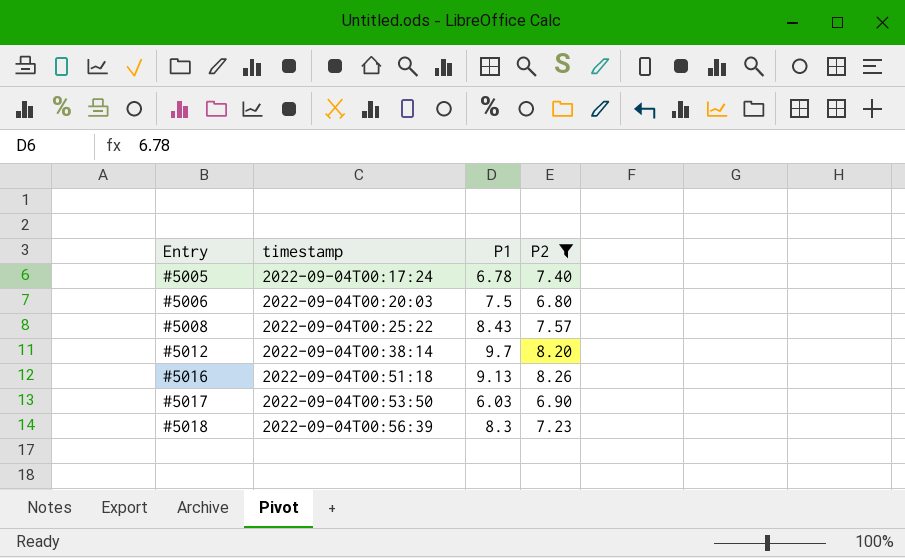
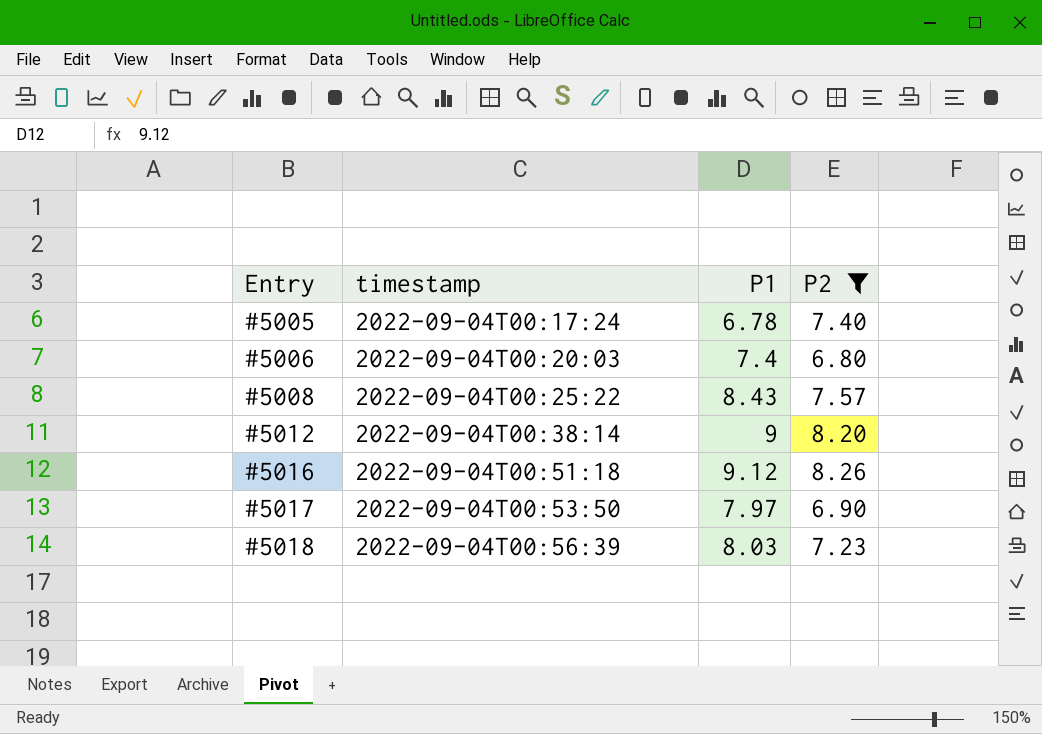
#5006 | P1: 7.5 -> 7.4
#5012 | P1: 9.7 -> 9
#5016 | P1: 9.13 -> 9.12
#5017 | P1: 6.03 -> 7.97
#5018 | P1: 8.3 -> 8.03

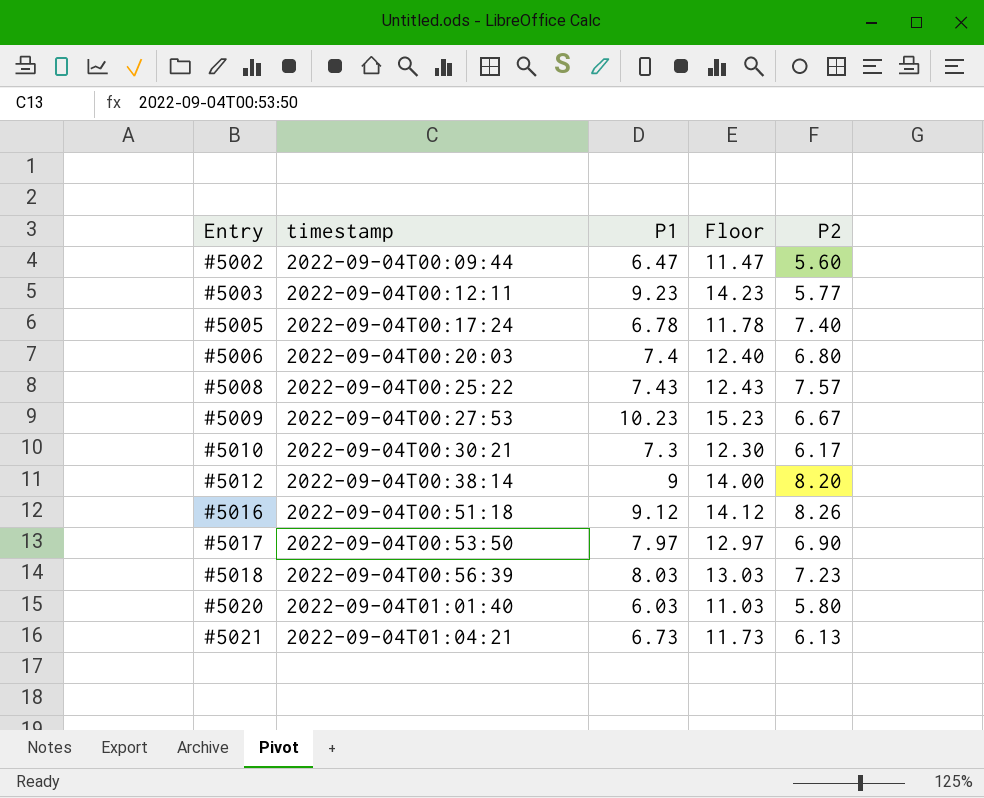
filter: P2 >= 6.80 -> none
column Floor | formula: none -> [P1] + 5
#5008 | P1: 8.43 -> 7.43

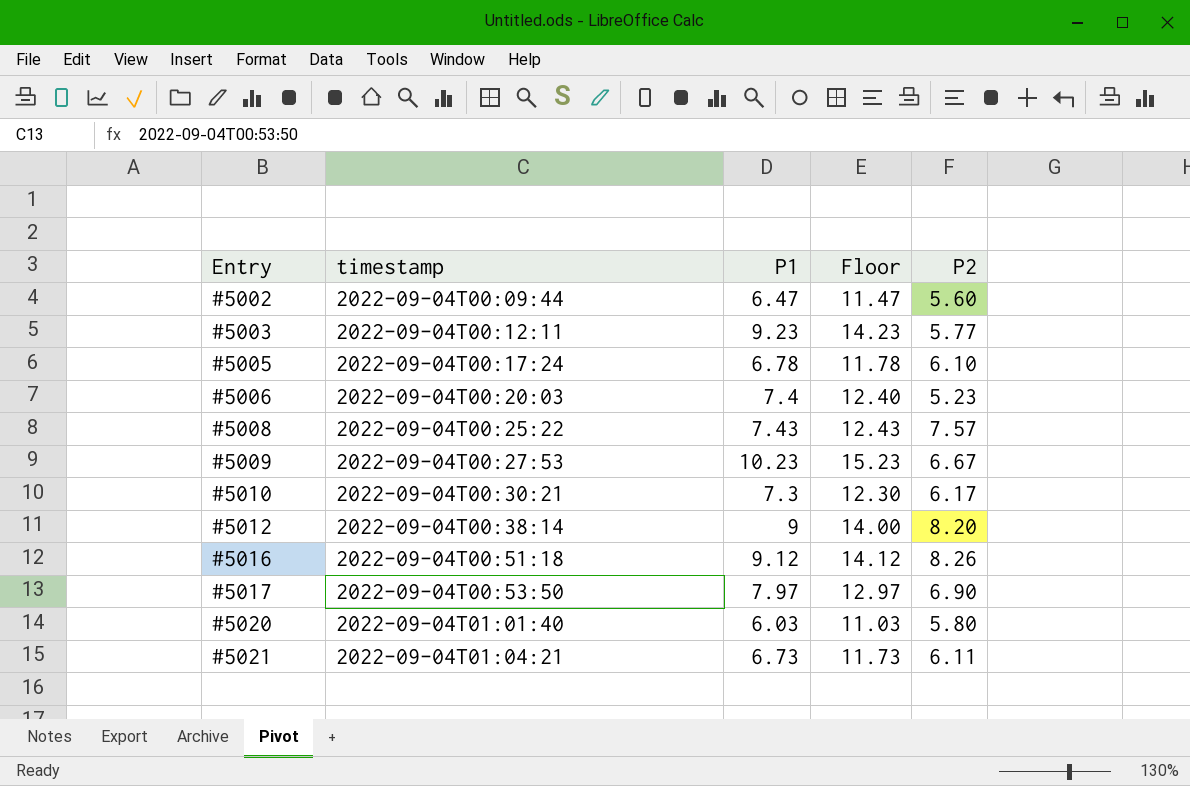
row #5018: 2022-09-04T00:56:39 | 8.03 | 13.03 | 7.23 -> none
#5005 | P2: 7.40 -> 6.10
#5006 | P2: 6.80 -> 5.23
#5021 | P2: 6.13 -> 6.11

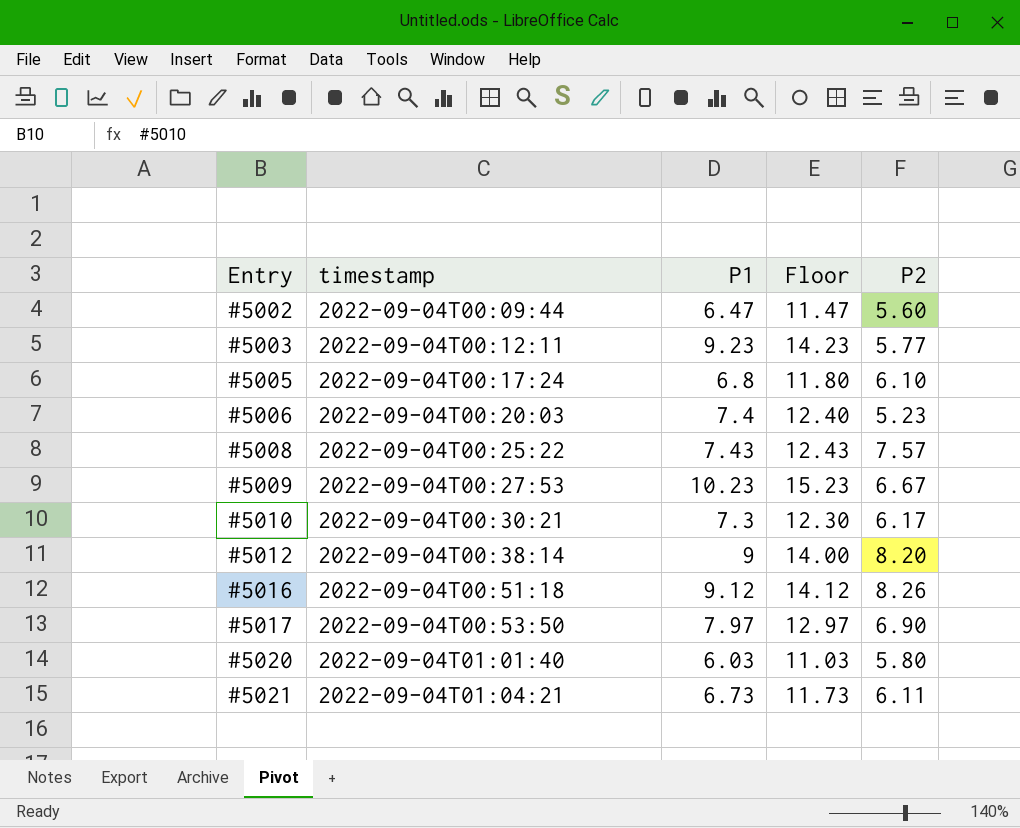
#5005 | P1: 6.78 -> 6.8
#5005 | Floor: 11.78 -> 11.80

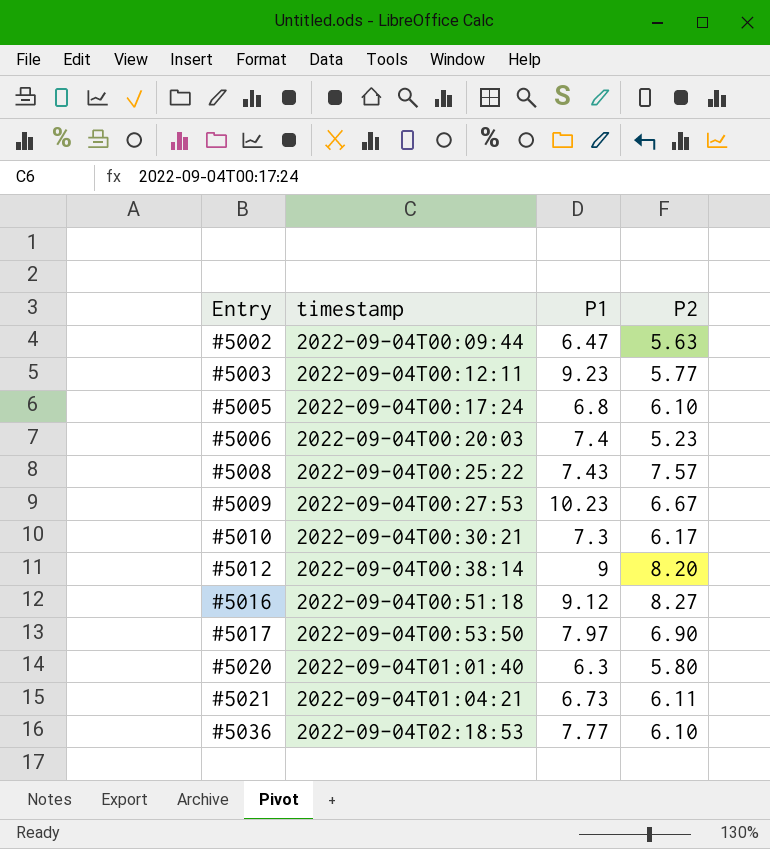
column Floor | formula: [P1] + 5 -> none
#5002 | P2: 5.60 -> 5.63
#5016 | P2: 8.26 -> 8.27
#5020 | P1: 6.03 -> 6.3
row #5036: none -> 2022-09-04T02:18:53 | 7.77 | 6.10

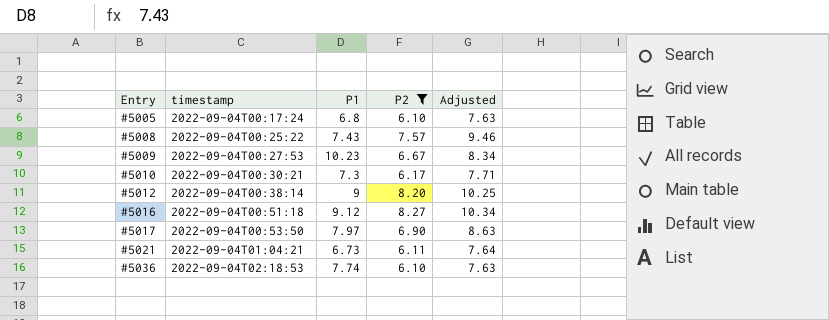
filter: none -> P2 >= 6.10
column Adjusted | formula: none -> [P2] * 1.25
#5036 | P1: 7.77 -> 7.74

